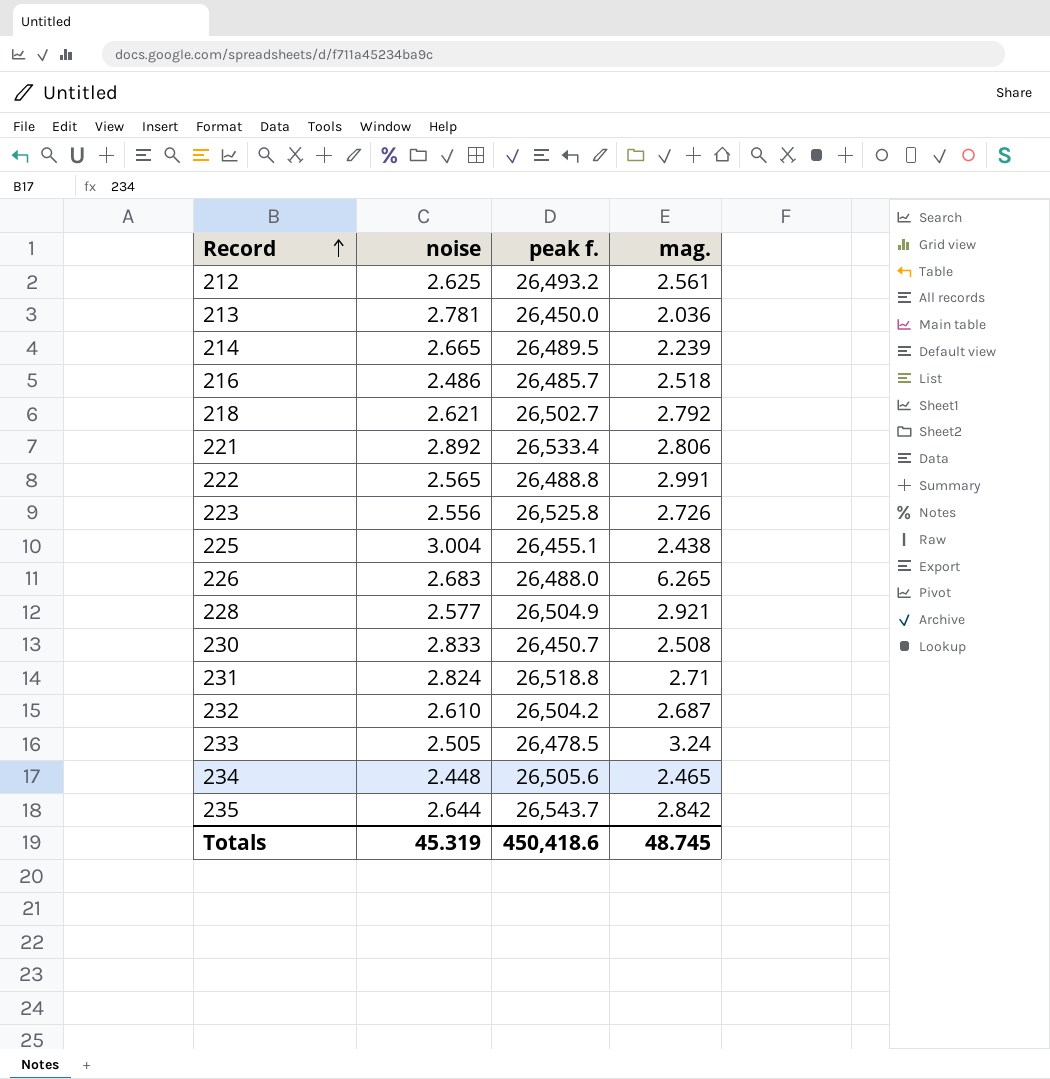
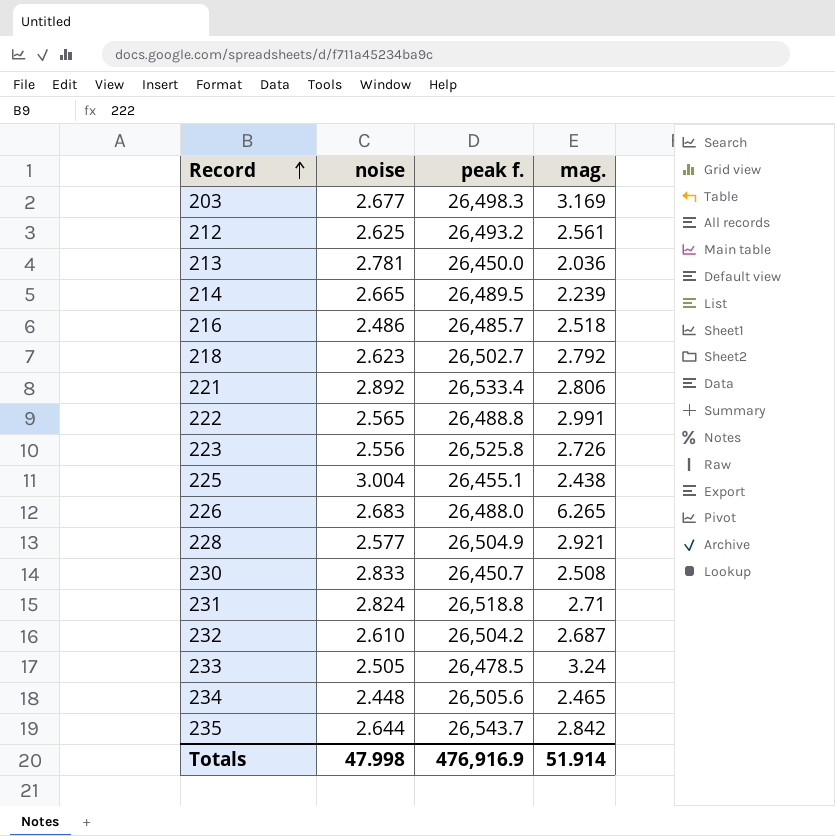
row 203: none -> 2.677 | 26,498.3 | 3.169
218 | noise: 2.621 -> 2.623
Totals | noise: 45.319 -> 47.998
Totals | peak f.: 450,418.6 -> 476,916.9
Totals | mag.: 48.745 -> 51.914

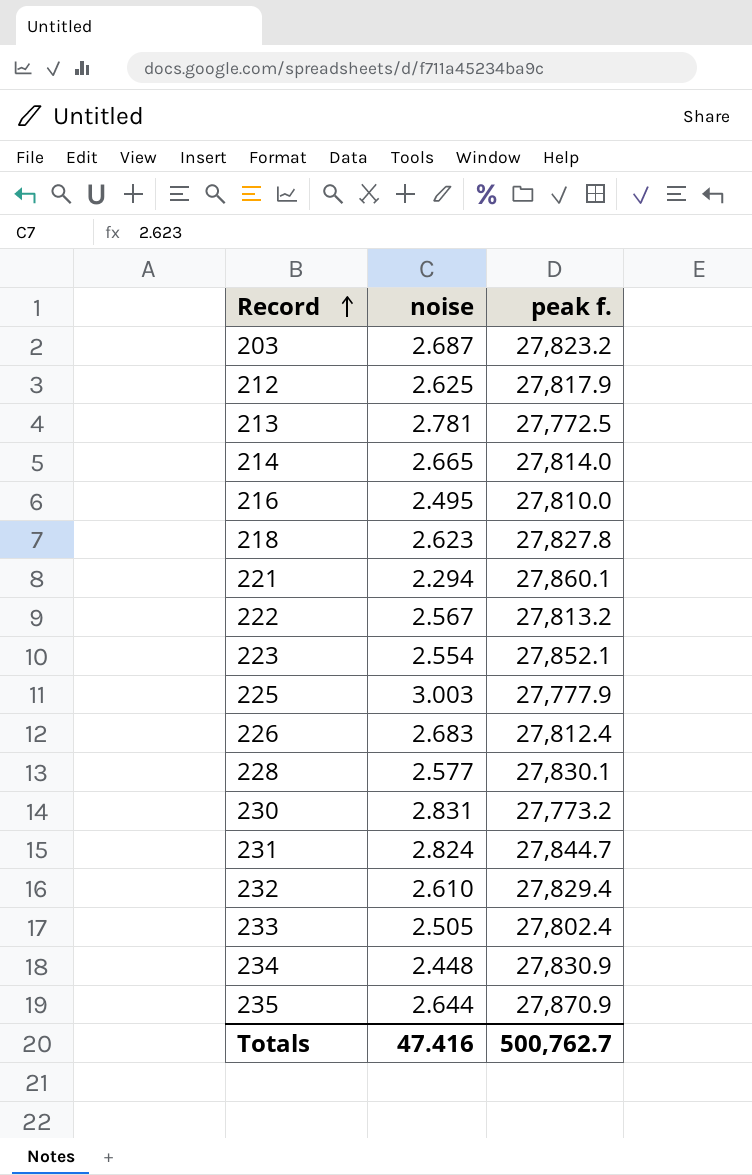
column mag. | position: 4 -> none
203 | noise: 2.677 -> 2.687
203 | peak f.: 26,498.3 -> 27,823.2
212 | peak f.: 26,493.2 -> 27,817.9
213 | peak f.: 26,450.0 -> 27,772.5
214 | peak f.: 26,489.5 -> 27,814.0
216 | noise: 2.486 -> 2.495
216 | peak f.: 26,485.7 -> 27,810.0
218 | peak f.: 26,502.7 -> 27,827.8
221 | noise: 2.892 -> 2.294
221 | peak f.: 26,533.4 -> 27,860.1
222 | noise: 2.565 -> 2.567
222 | peak f.: 26,488.8 -> 27,813.2
223 | noise: 2.556 -> 2.554
223 | peak f.: 26,525.8 -> 27,852.1
225 | noise: 3.004 -> 3.003
225 | peak f.: 26,455.1 -> 27,777.9
226 | peak f.: 26,488.0 -> 27,812.4
228 | peak f.: 26,504.9 -> 27,830.1
230 | noise: 2.833 -> 2.831
230 | peak f.: 26,450.7 -> 27,773.2
231 | peak f.: 26,518.8 -> 27,844.7
232 | peak f.: 26,504.2 -> 27,829.4
233 | peak f.: 26,478.5 -> 27,802.4
234 | peak f.: 26,505.6 -> 27,830.9
235 | peak f.: 26,543.7 -> 27,870.9
Totals | noise: 47.998 -> 47.416
Totals | peak f.: 476,916.9 -> 500,762.7

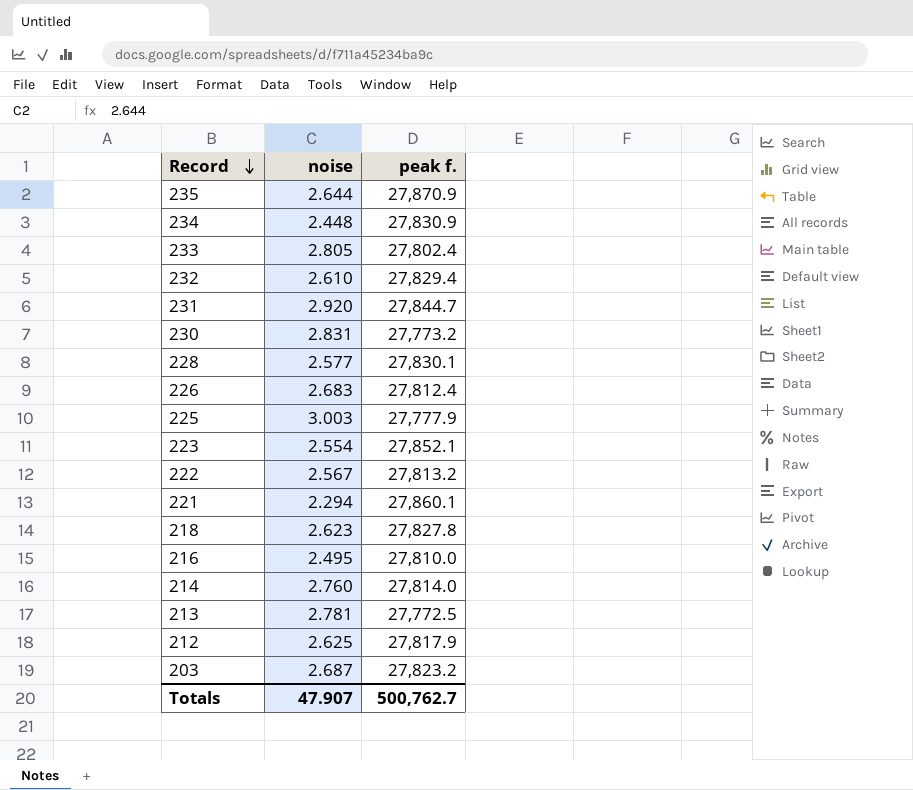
row order: Record ascending -> Record descending
233 | noise: 2.505 -> 2.805
231 | noise: 2.824 -> 2.920
214 | noise: 2.665 -> 2.760
Totals | noise: 47.416 -> 47.907

